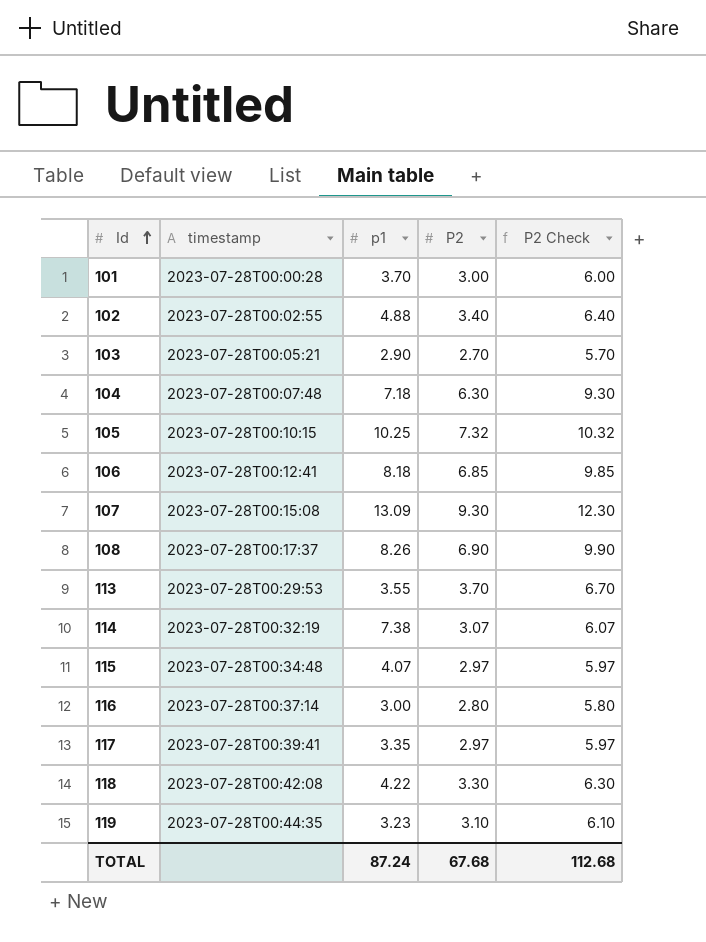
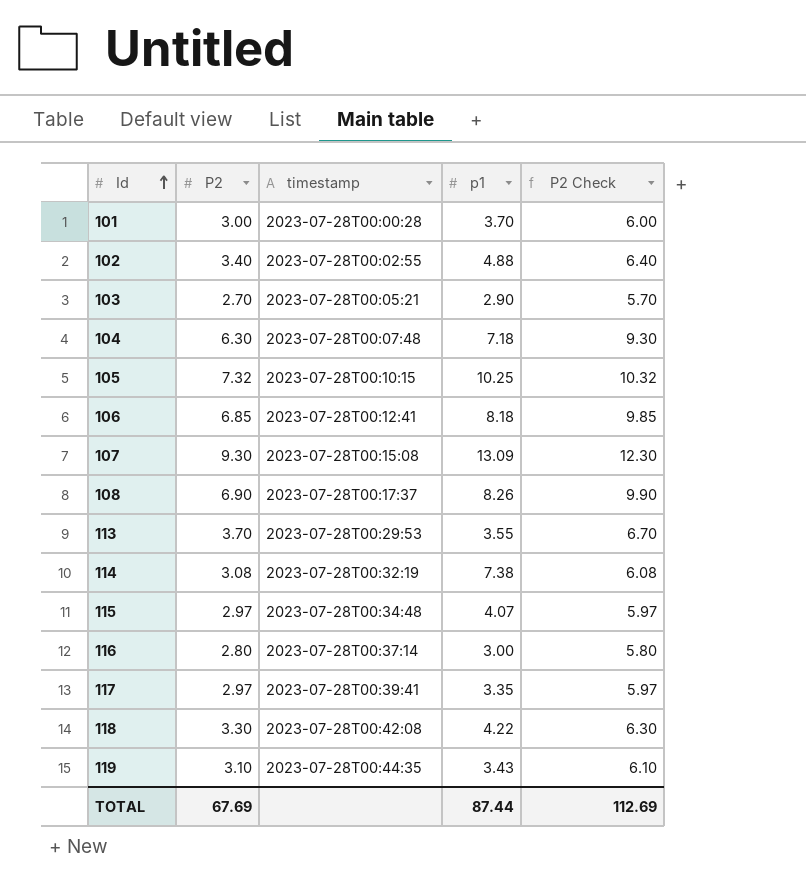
column P2 | position: 4 -> 2
114 | P2: 3.07 -> 3.08
114 | P2 Check: 6.07 -> 6.08
119 | p1: 3.23 -> 3.43
TOTAL | P2: 67.68 -> 67.69
TOTAL | p1: 87.24 -> 87.44
TOTAL | P2 Check: 112.68 -> 112.69

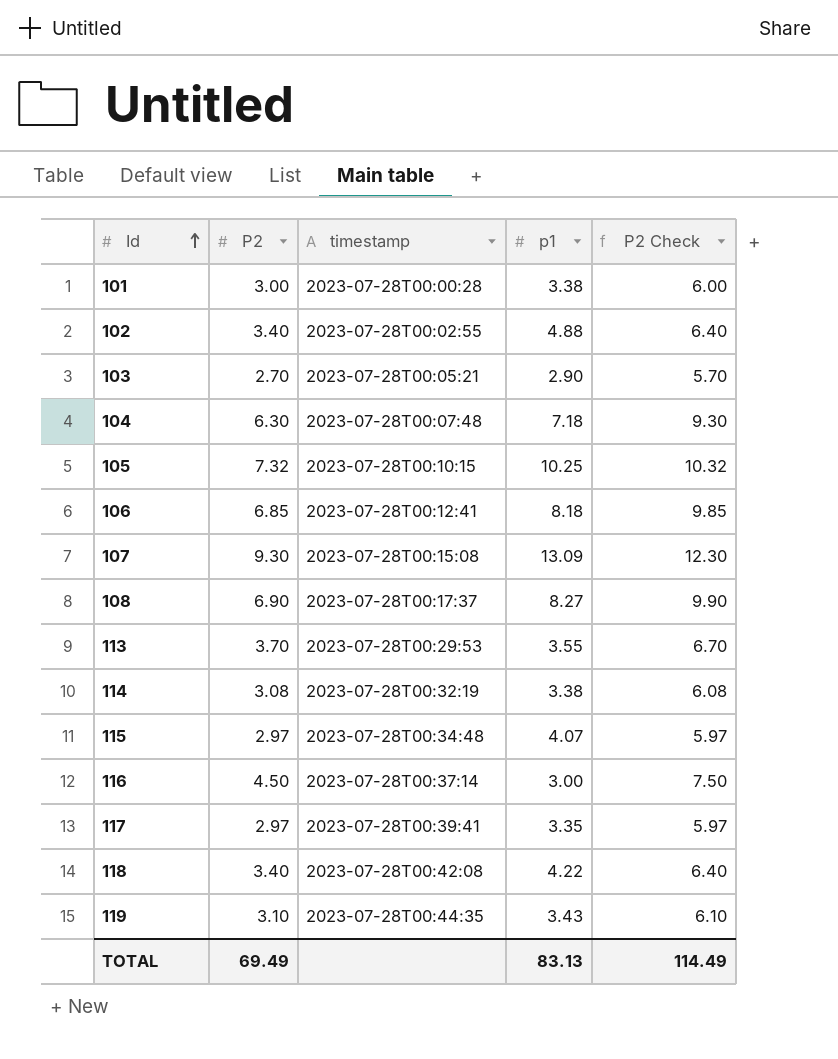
101 | p1: 3.70 -> 3.38
108 | p1: 8.26 -> 8.27
114 | p1: 7.38 -> 3.38
116 | P2: 2.80 -> 4.50
116 | P2 Check: 5.80 -> 7.50
118 | P2: 3.30 -> 3.40
118 | P2 Check: 6.30 -> 6.40
TOTAL | P2: 67.69 -> 69.49
TOTAL | p1: 87.44 -> 83.13
TOTAL | P2 Check: 112.69 -> 114.49

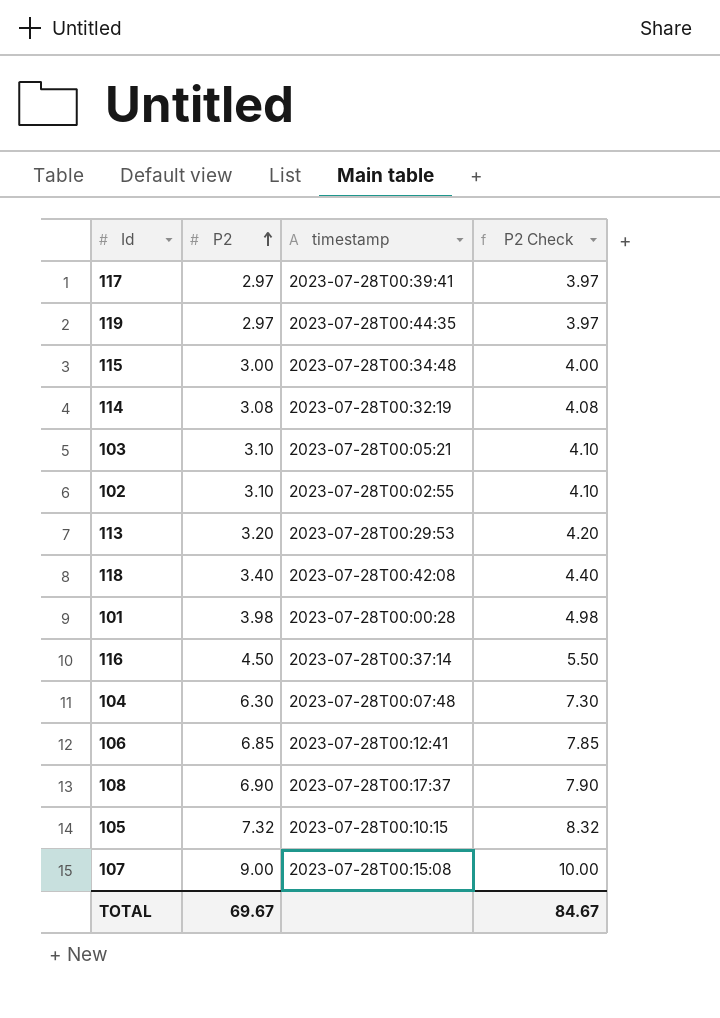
row order: Id ascending -> P2 ascending
column p1 | position: 4 -> none
column P2 Check | formula: [P2] + 3 -> [P2] + 1
119 | P2: 3.10 -> 2.97
115 | P2: 2.97 -> 3.00
103 | P2: 2.70 -> 3.10
102 | P2: 3.40 -> 3.10
113 | P2: 3.70 -> 3.20
101 | P2: 3.00 -> 3.98
107 | P2: 9.30 -> 9.00
TOTAL | P2: 69.49 -> 69.67
TOTAL | P2 Check: 114.49 -> 84.67

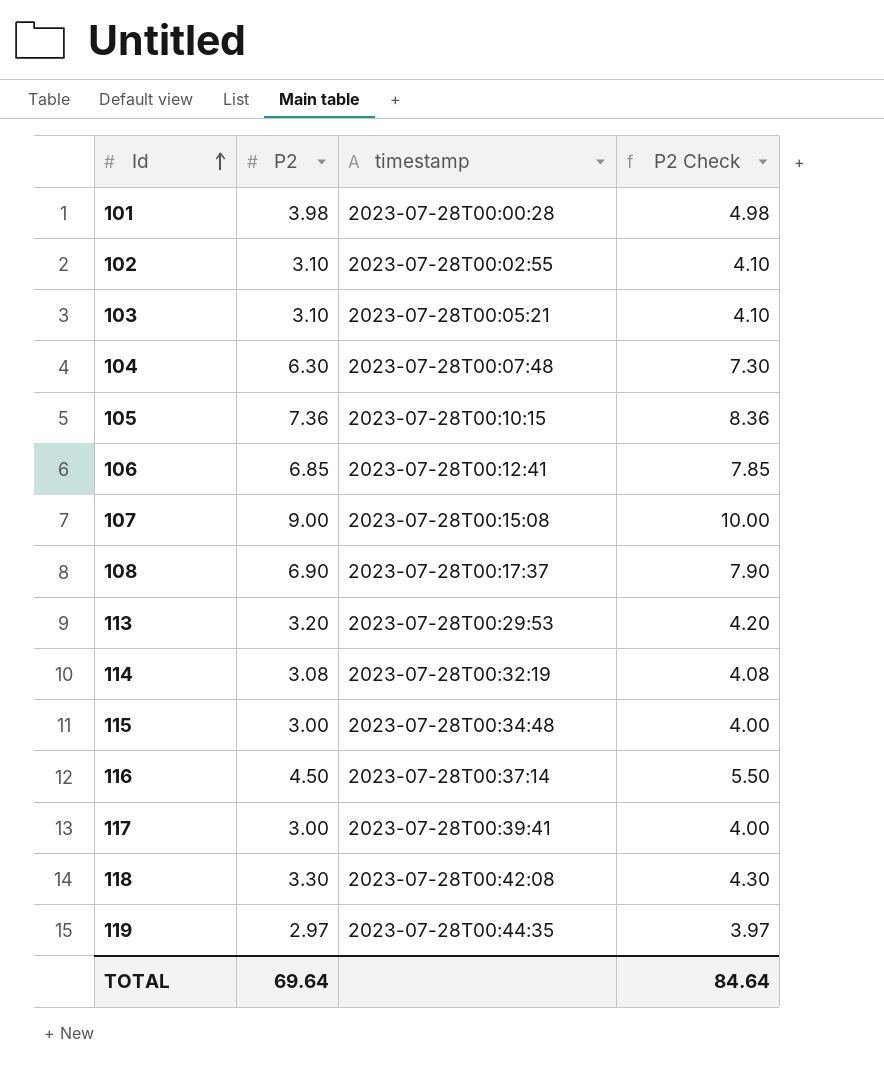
row order: P2 ascending -> Id ascending
105 | P2: 7.32 -> 7.36
105 | P2 Check: 8.32 -> 8.36
117 | P2: 2.97 -> 3.00
117 | P2 Check: 3.97 -> 4.00
118 | P2: 3.40 -> 3.30
118 | P2 Check: 4.40 -> 4.30
TOTAL | P2: 69.67 -> 69.64
TOTAL | P2 Check: 84.67 -> 84.64

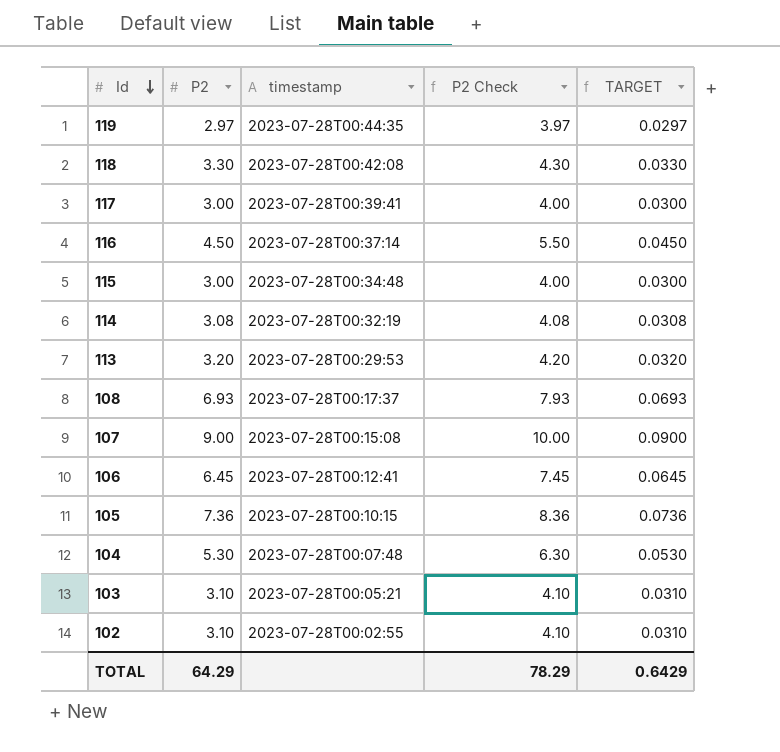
row order: Id ascending -> Id descending
column TARGET | formula: none -> [P2] * 0.01
row 101: 3.98 | 2023-07-28T00:00:28 | 4.98 -> none
108 | P2: 6.90 -> 6.93
108 | P2 Check: 7.90 -> 7.93
106 | P2: 6.85 -> 6.45
106 | P2 Check: 7.85 -> 7.45
104 | P2: 6.30 -> 5.30
104 | P2 Check: 7.30 -> 6.30
TOTAL | P2: 69.64 -> 64.29
TOTAL | P2 Check: 84.64 -> 78.29

